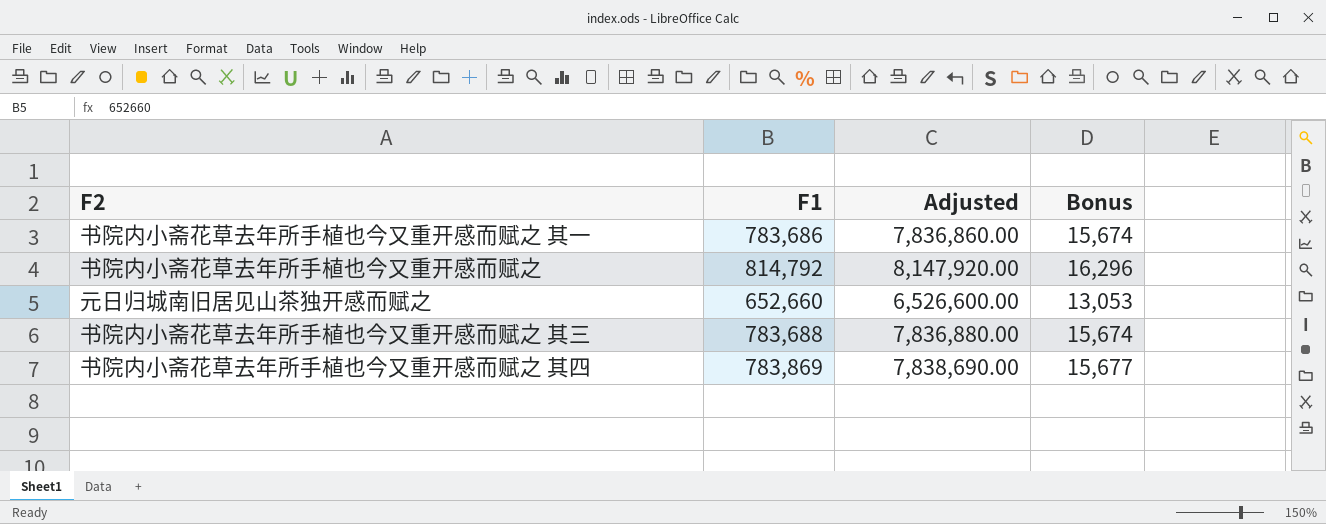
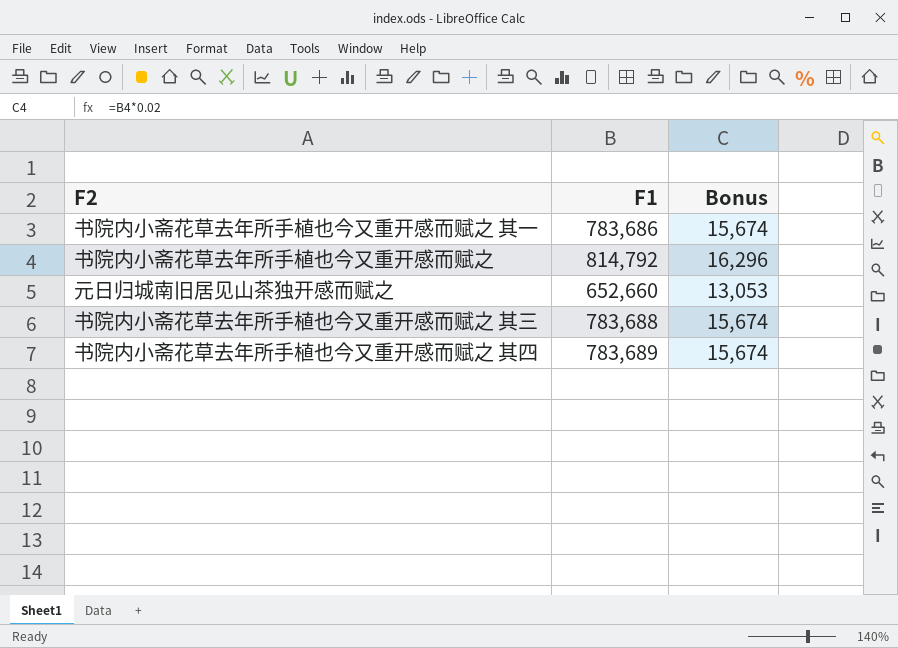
column Adjusted | formula: [F1] * 10 -> none
书院内小斋花草去年所手植也今又重开感而赋之 其四 | F1: 783,869 -> 783,689
书院内小斋花草去年所手植也今又重开感而赋之 其四 | Bonus: 15,677 -> 15,674

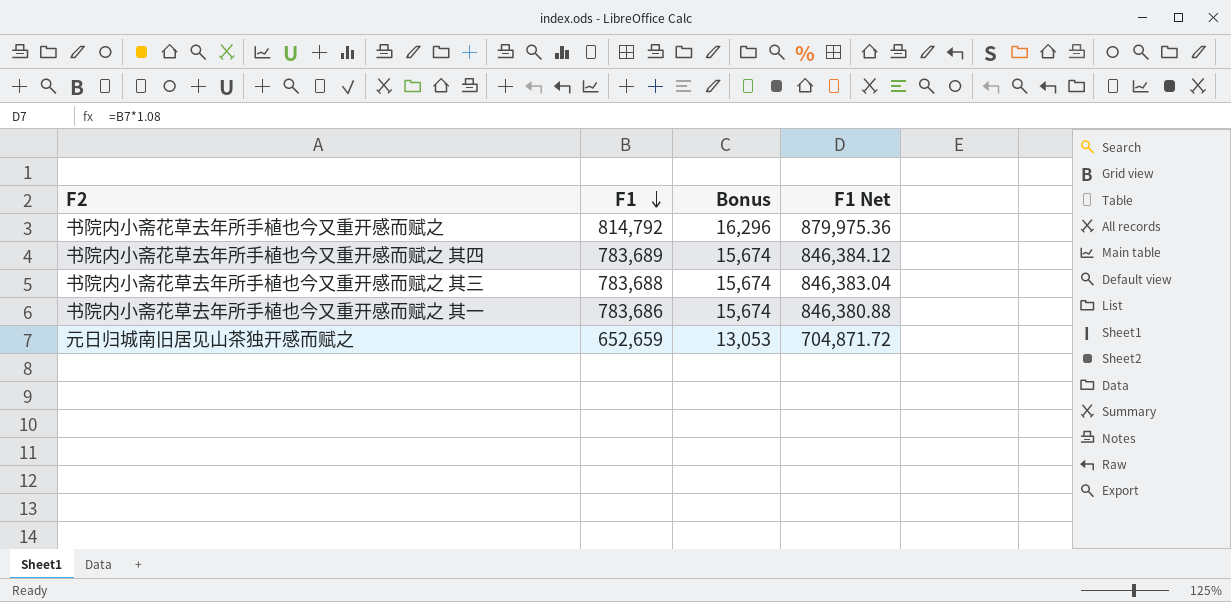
row order: none -> F1 descending
column F1 Net | formula: none -> [F1] * 1.08
元日归城南旧居见山茶独开感而赋之 | F1: 652,660 -> 652,659

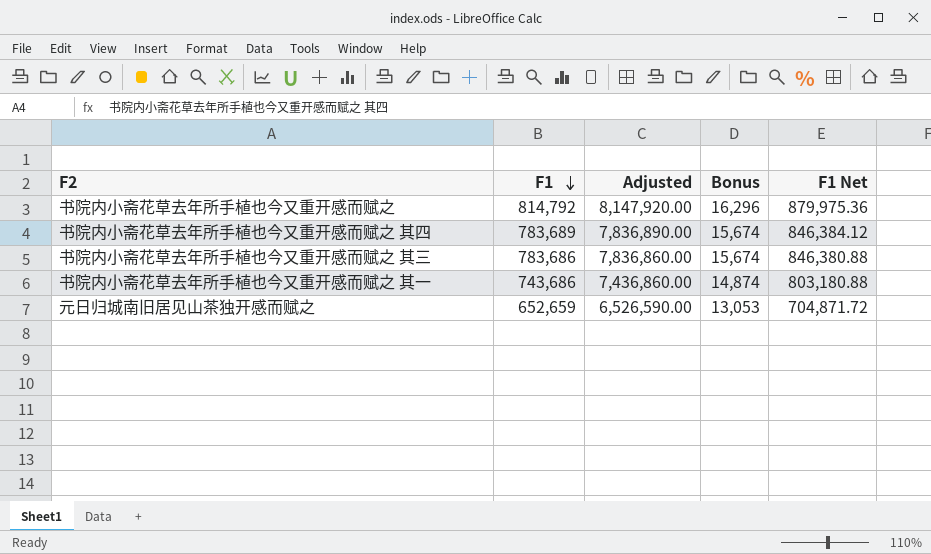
column Adjusted | formula: none -> [F1] * 10
书院内小斋花草去年所手植也今又重开感而赋之 其三 | F1: 783,688 -> 783,686
书院内小斋花草去年所手植也今又重开感而赋之 其三 | F1 Net: 846,383.04 -> 846,380.88
书院内小斋花草去年所手植也今又重开感而赋之 其一 | F1: 783,686 -> 743,686
书院内小斋花草去年所手植也今又重开感而赋之 其一 | Bonus: 15,674 -> 14,874
书院内小斋花草去年所手植也今又重开感而赋之 其一 | F1 Net: 846,380.88 -> 803,180.88

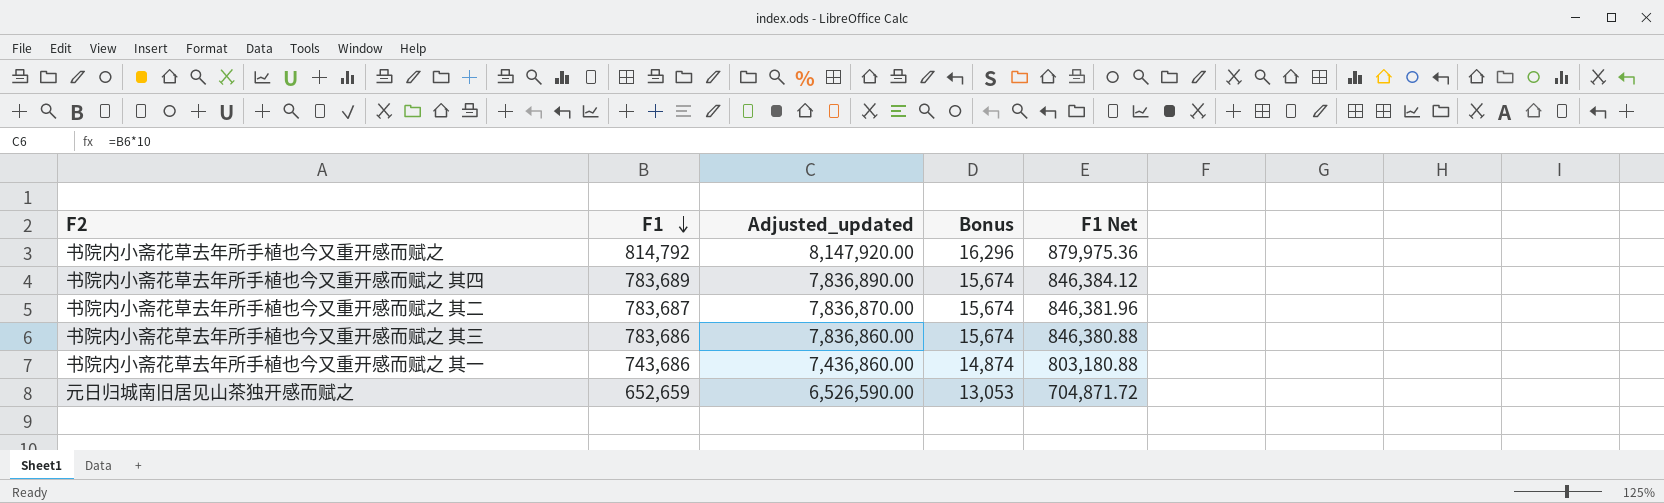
column name: Adjusted -> Adjusted_updated
row 书院内小斋花草去年所手植也今又重开感而赋之 其二: none -> 783,687 | 7,836,870.00 | 15,674 | 846,381.96

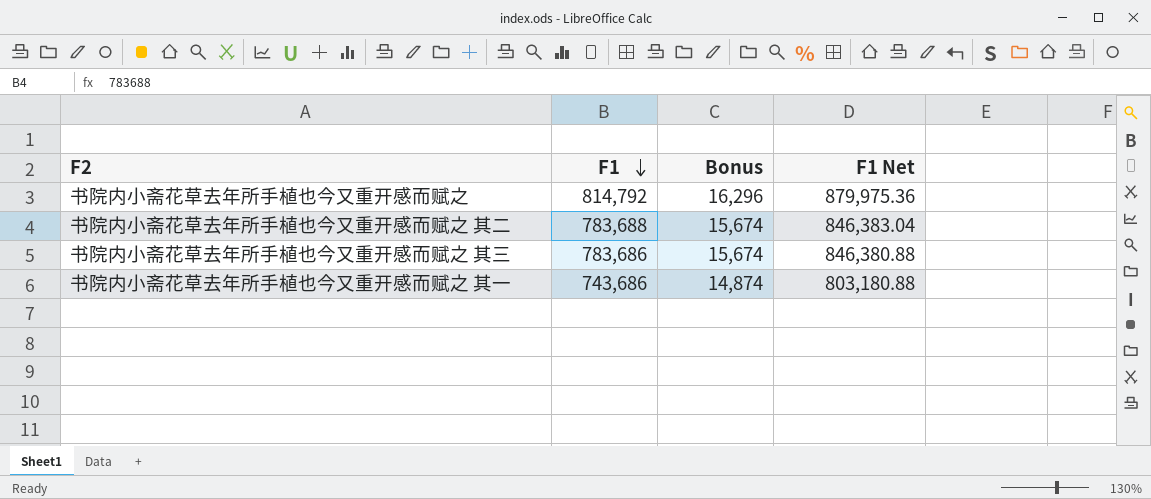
column Adjusted_updated | formula: [F1] * 10 -> none
row 书院内小斋花草去年所手植也今又重开感而赋之 其四: 783,689 | 7,836,890.00 | 15,674 | 846,384.12 -> none
row 元日归城南旧居见山茶独开感而赋之: 652,659 | 6,526,590.00 | 13,053 | 704,871.72 -> none
书院内小斋花草去年所手植也今又重开感而赋之 其二 | F1: 783,687 -> 783,688
书院内小斋花草去年所手植也今又重开感而赋之 其二 | F1 Net: 846,381.96 -> 846,383.04

